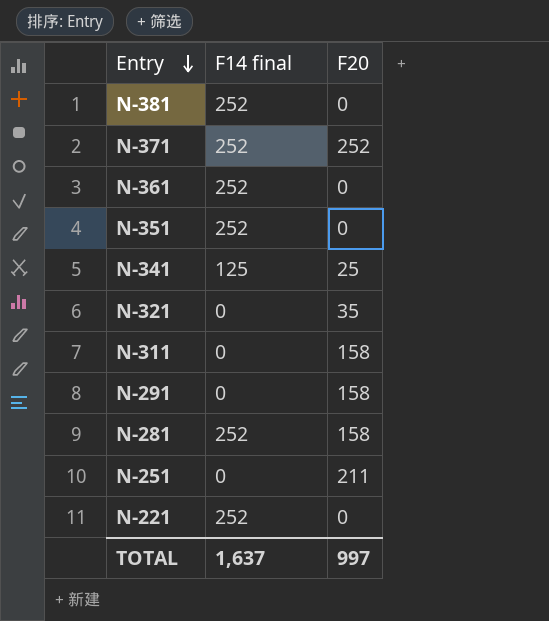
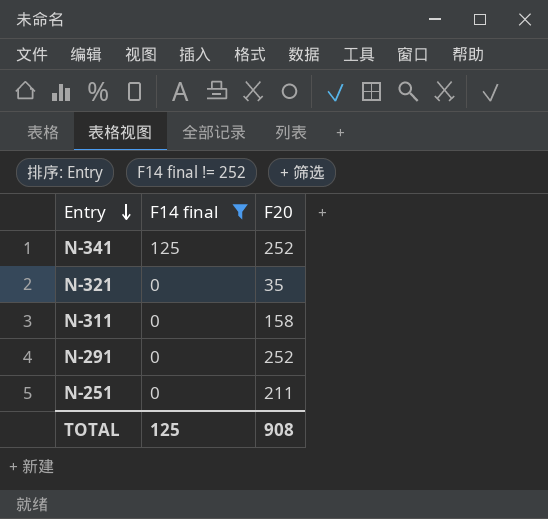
filter: none -> F14 final != 252
N-341 | F20: 25 -> 252
N-291 | F20: 158 -> 252
TOTAL | F14 final: 1,637 -> 125
TOTAL | F20: 997 -> 908

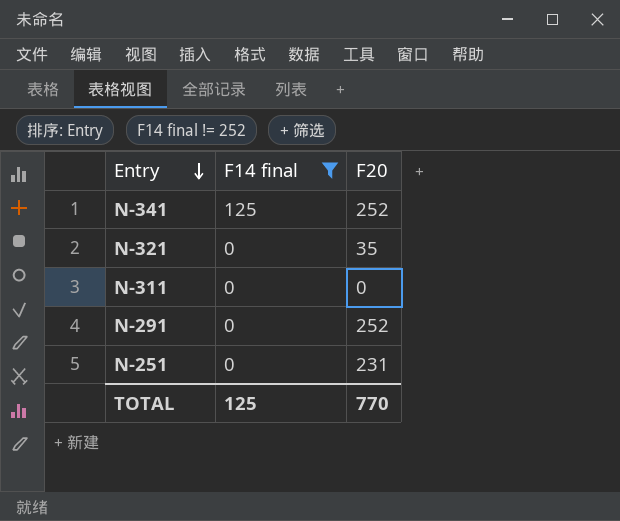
N-311 | F20: 158 -> 0
N-251 | F20: 211 -> 231
TOTAL | F20: 908 -> 770

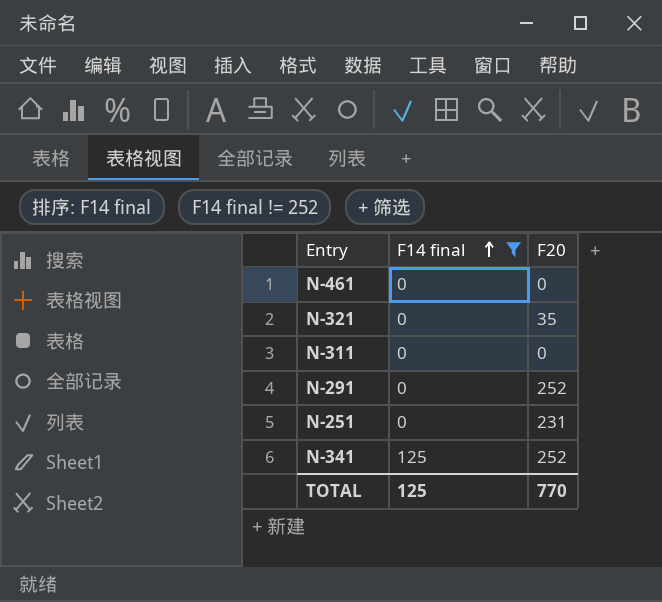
row order: Entry descending -> F14 final ascending
row N-461: none -> 0 | 0

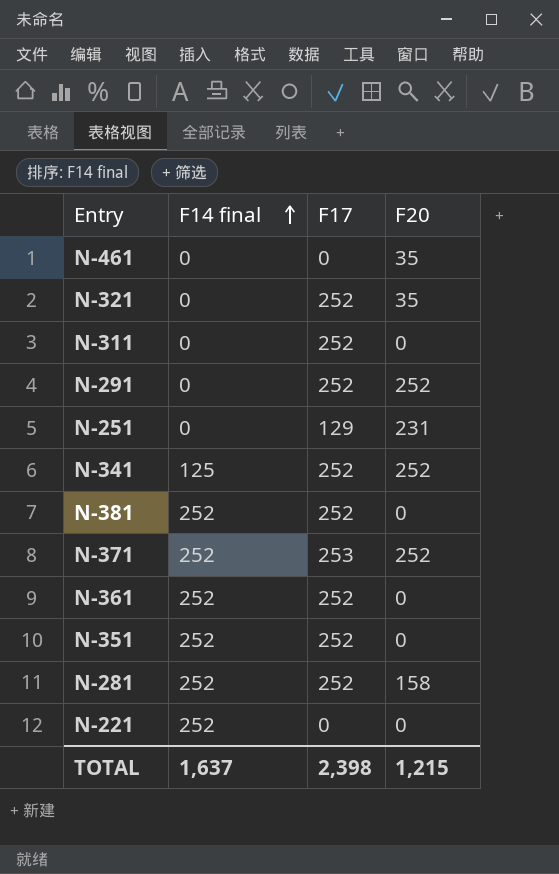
filter: F14 final != 252 -> none
column F17 | position: none -> 3
N-461 | F20: 0 -> 35
TOTAL | F14 final: 125 -> 1,637
TOTAL | F20: 770 -> 1,215

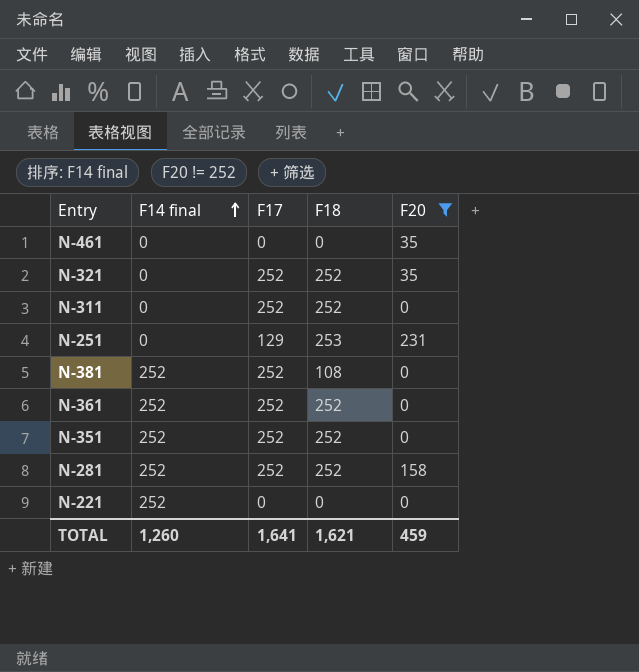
filter: none -> F20 != 252
column F18 | position: none -> 4
TOTAL | F14 final: 1,637 -> 1,260
TOTAL | F17: 2,398 -> 1,641
TOTAL | F20: 1,215 -> 459

